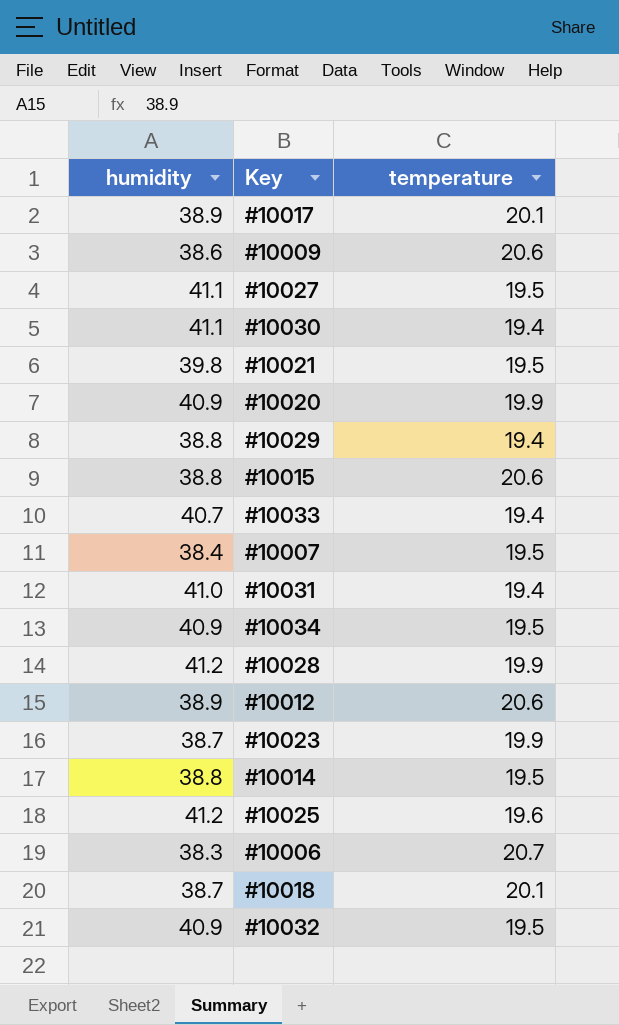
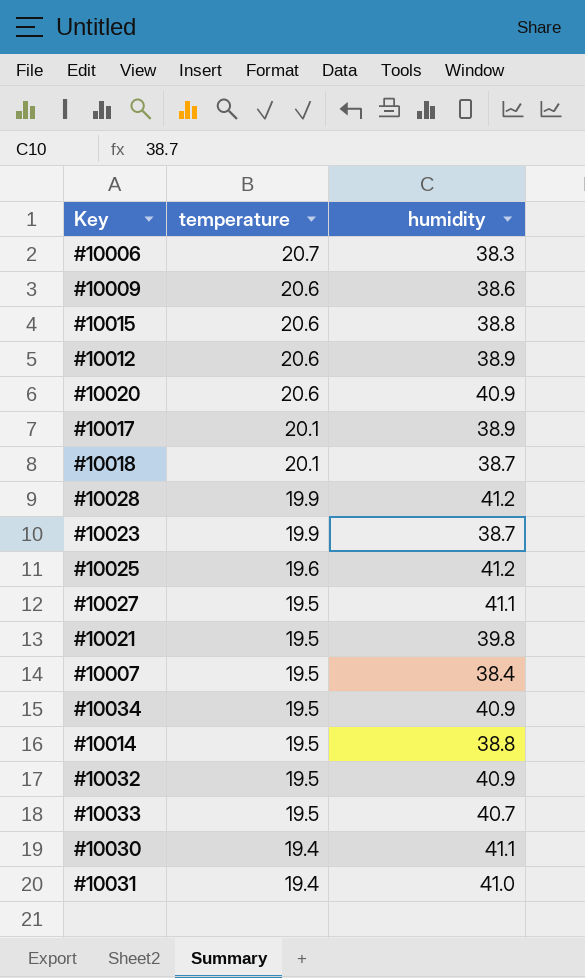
row order: none -> temperature descending
column humidity | position: 1 -> 3
row #10029: 38.8 | 19.4 -> none
#10020 | temperature: 19.9 -> 20.6
#10033 | temperature: 19.4 -> 19.5

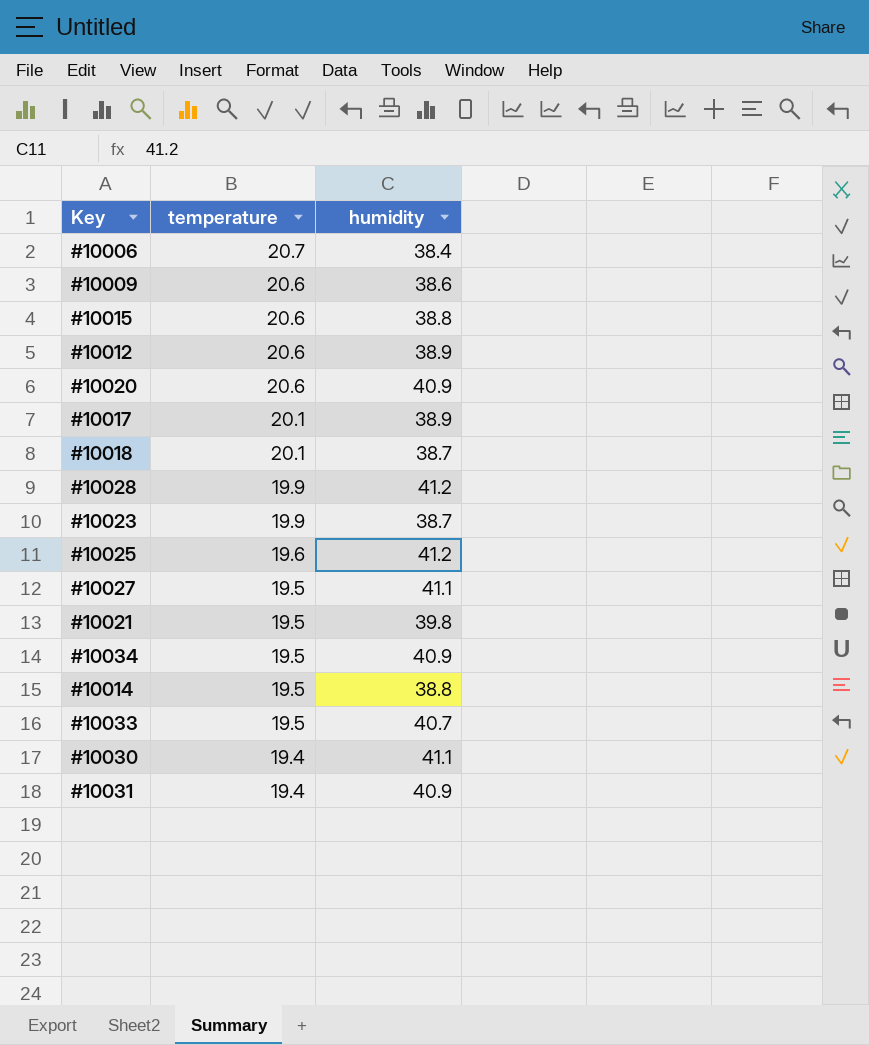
row #10007: 19.5 | 38.4 -> none
row #10032: 19.5 | 40.9 -> none
#10006 | humidity: 38.3 -> 38.4
#10031 | humidity: 41.0 -> 40.9

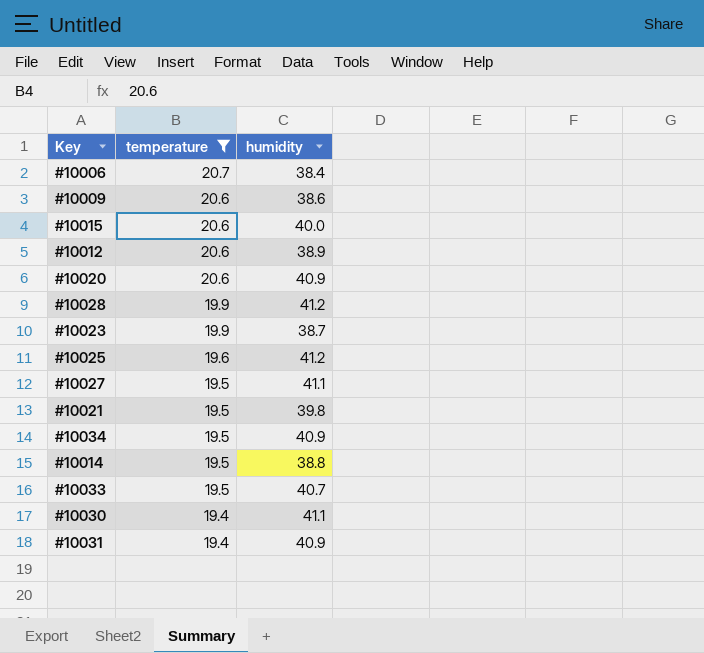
filter: none -> temperature != 20.1
#10015 | humidity: 38.8 -> 40.0

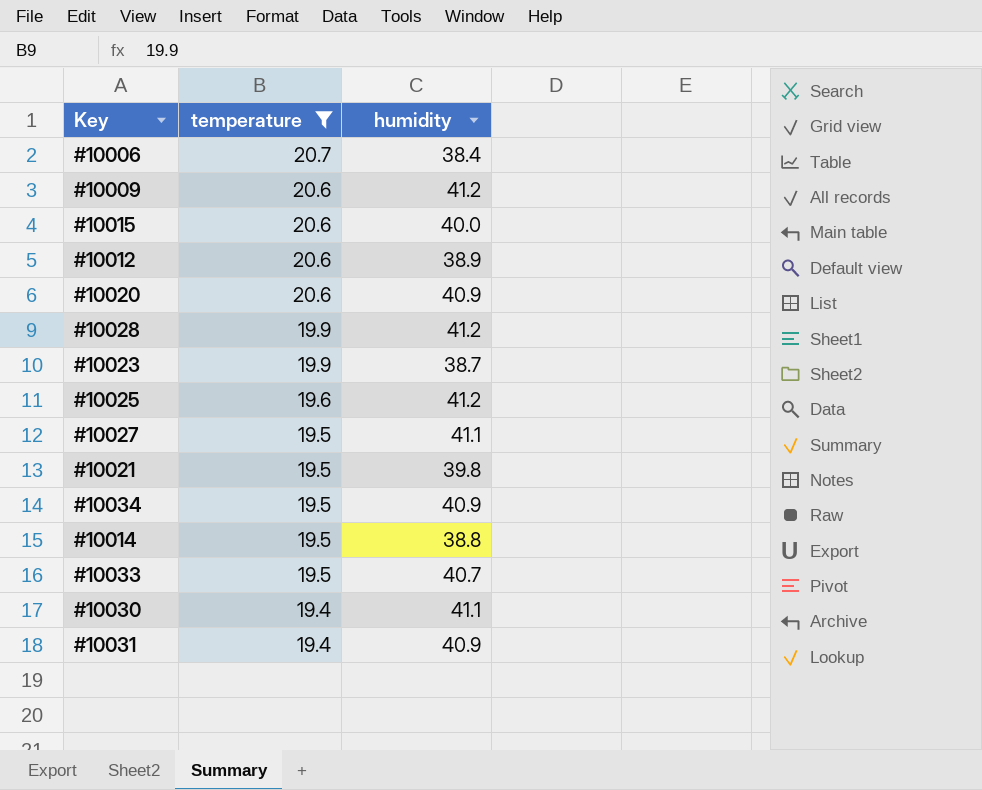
#10009 | humidity: 38.6 -> 41.2

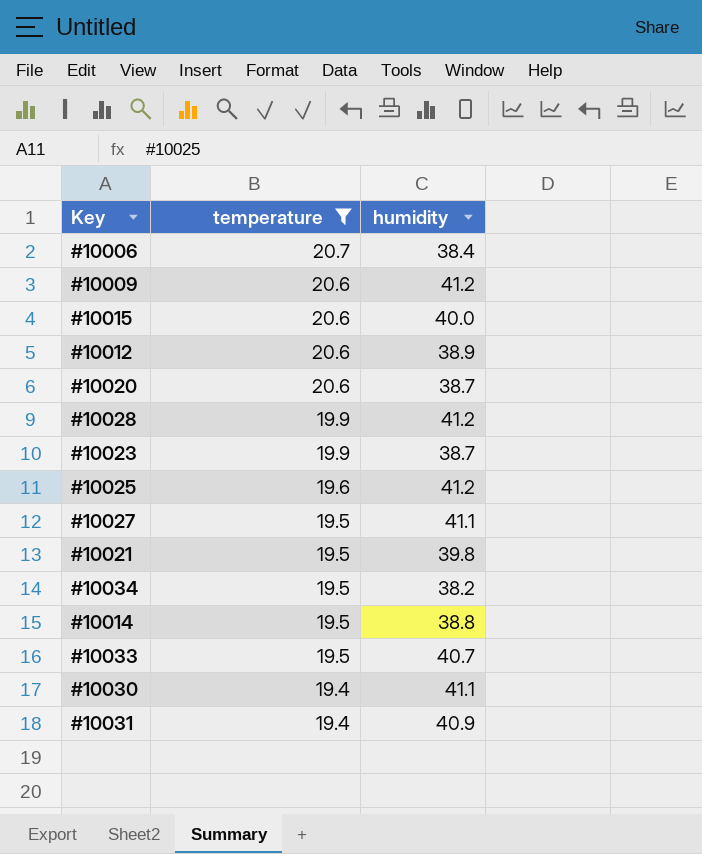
#10020 | humidity: 40.9 -> 38.7
#10034 | humidity: 40.9 -> 38.2

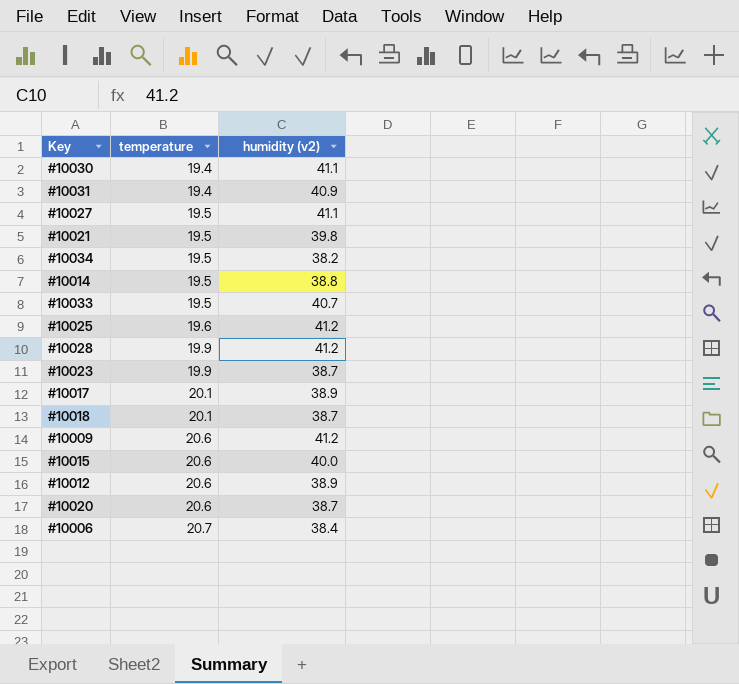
filter: temperature != 20.1 -> none
row order: temperature descending -> temperature ascending
column name: humidity -> humidity (v2)

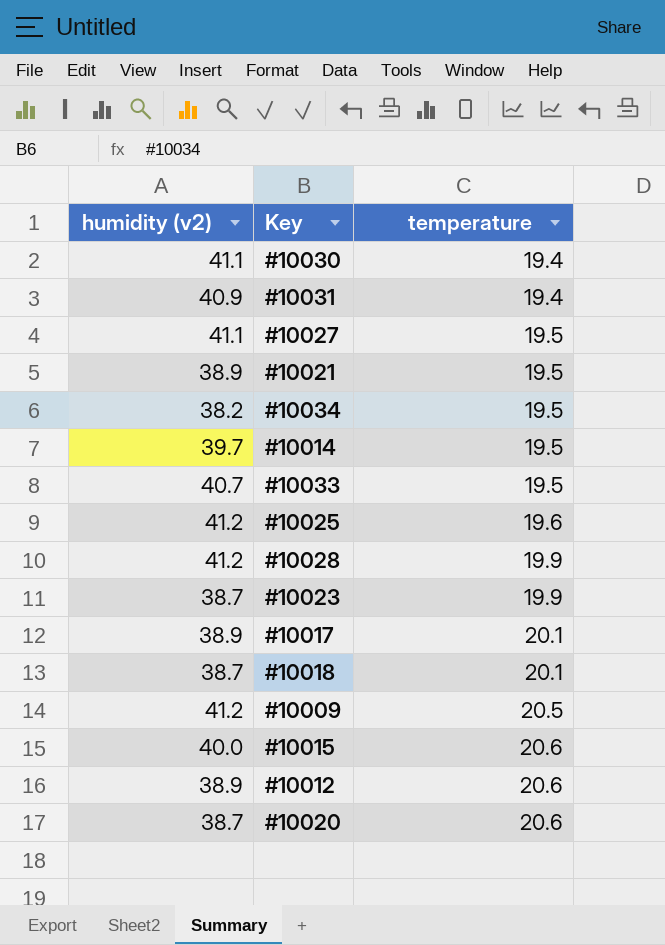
column humidity (v2) | position: 3 -> 1
row #10006: 20.7 | 38.4 -> none
#10021 | humidity (v2): 39.8 -> 38.9
#10014 | humidity (v2): 38.8 -> 39.7
#10009 | temperature: 20.6 -> 20.5

